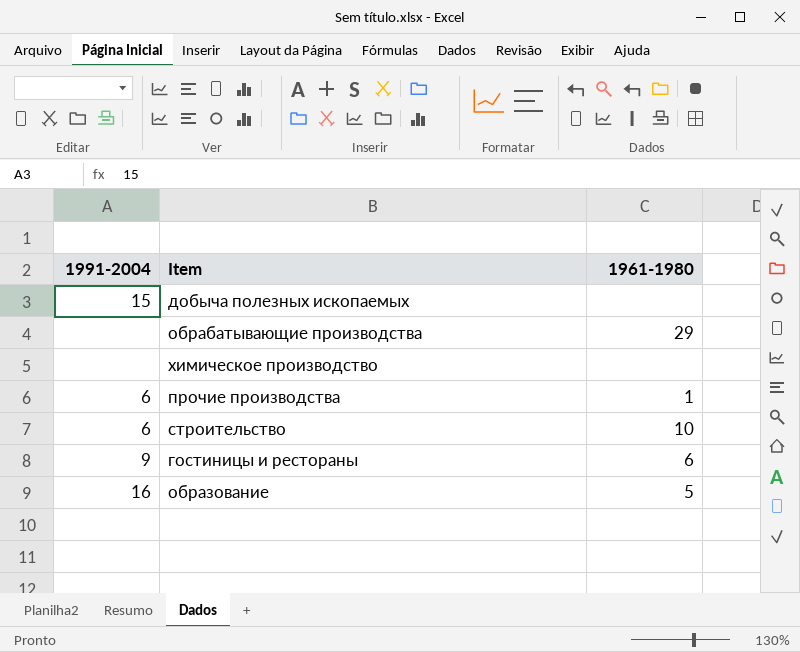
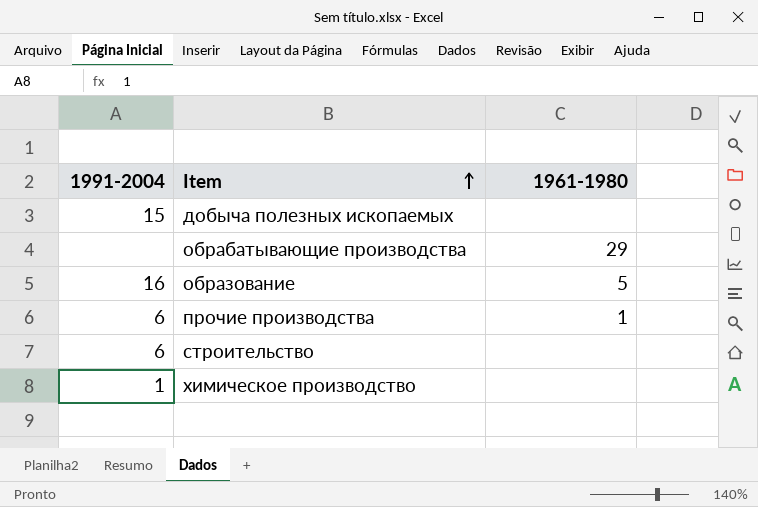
row order: none -> Item ascending
row гостиницы и рестораны: 9 | 6 -> none
строительство | 1961-1980: 10 -> none
химическое производство | 1991-2004: none -> 1

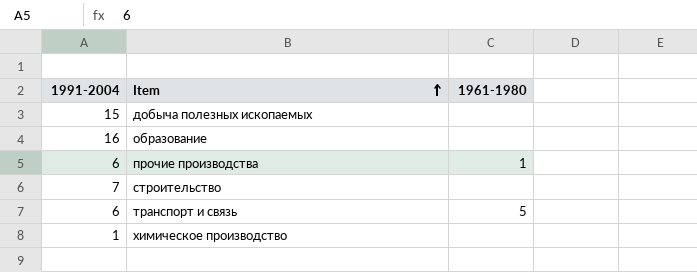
row обрабатывающие производства: none | 29 -> none
образование | 1961-1980: 5 -> none
строительство | 1991-2004: 6 -> 7
row транспорт и связь: none -> 6 | 5

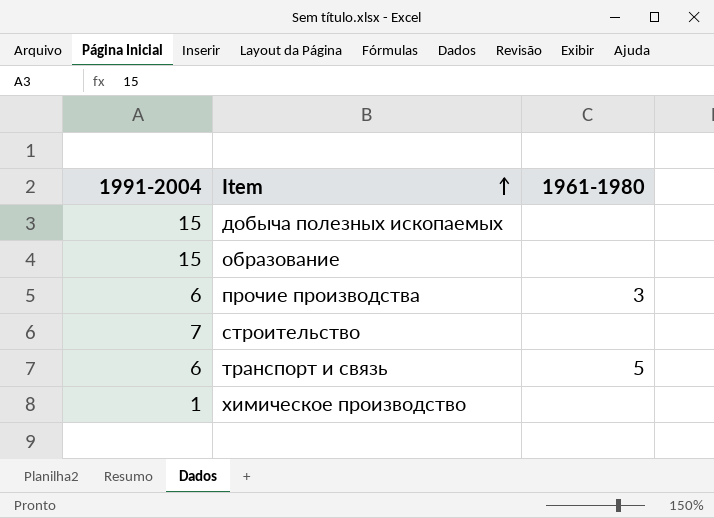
образование | 1991-2004: 16 -> 15
прочие производства | 1961-1980: 1 -> 3

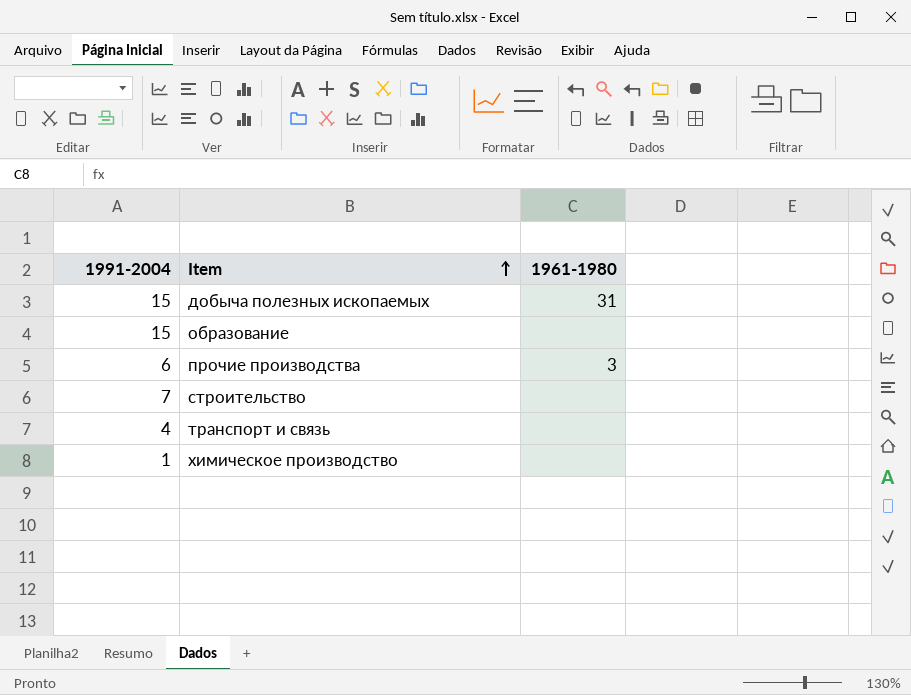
добыча полезных ископаемых | 1961-1980: none -> 31
транспорт и связь | 1991-2004: 6 -> 4
транспорт и связь | 1961-1980: 5 -> none

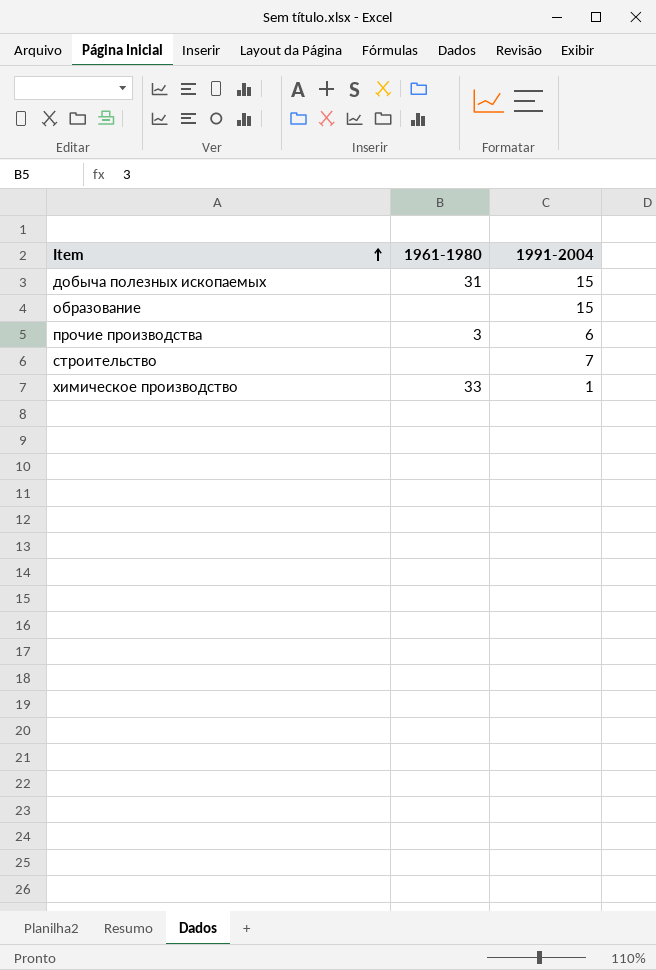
column 1991-2004 | position: 1 -> 3
row транспорт и связь: 4 | none -> none
химическое производство | 1961-1980: none -> 33

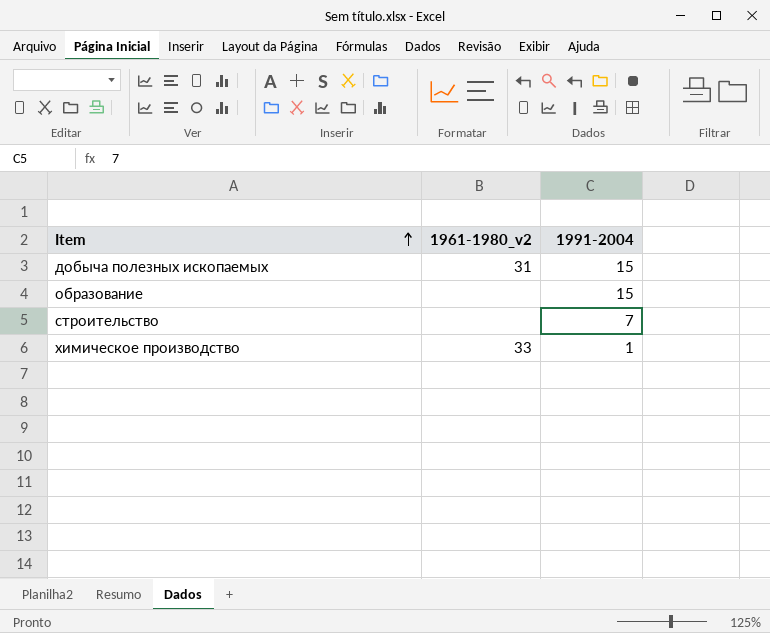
column name: 1961-1980 -> 1961-1980_v2
row прочие производства: 3 | 6 -> none

